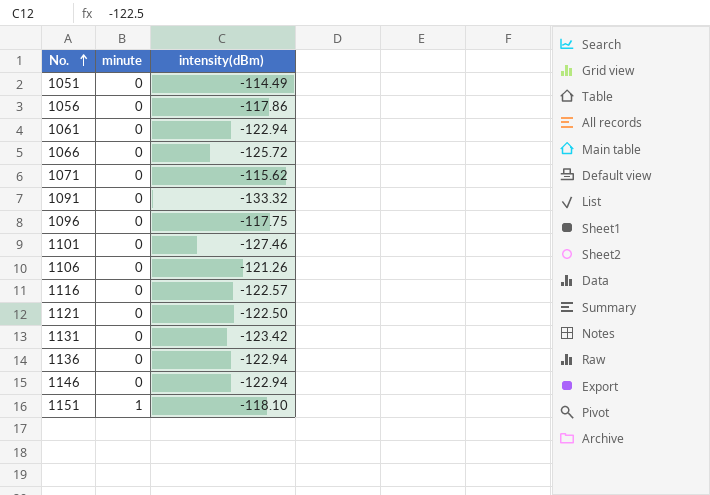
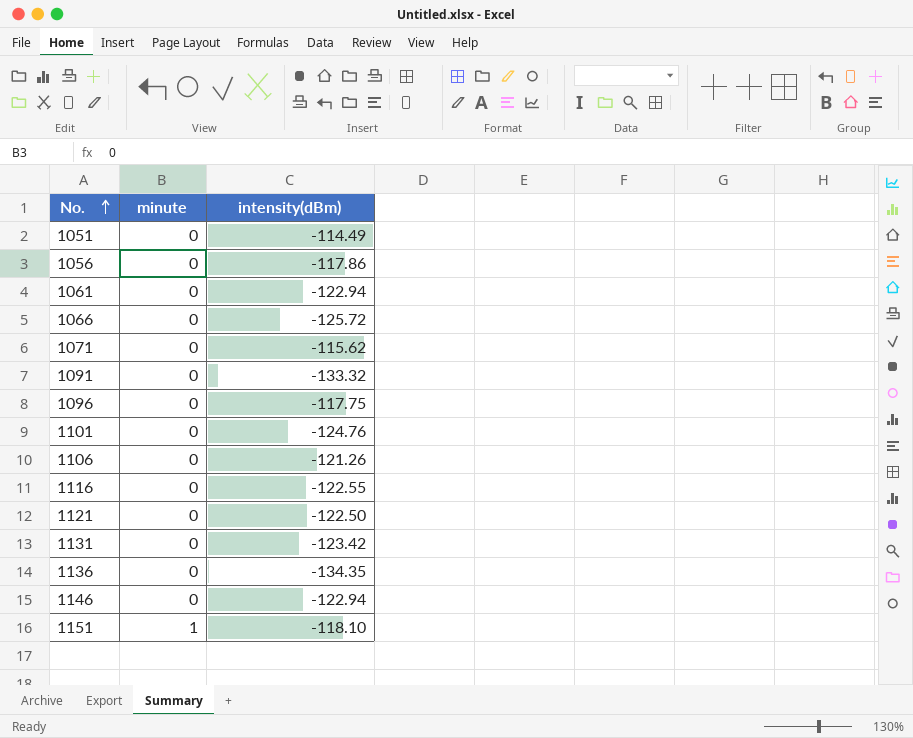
1101 | intensity(dBm): -127.46 -> -124.76
1116 | intensity(dBm): -122.57 -> -122.55
1136 | intensity(dBm): -122.94 -> -134.35

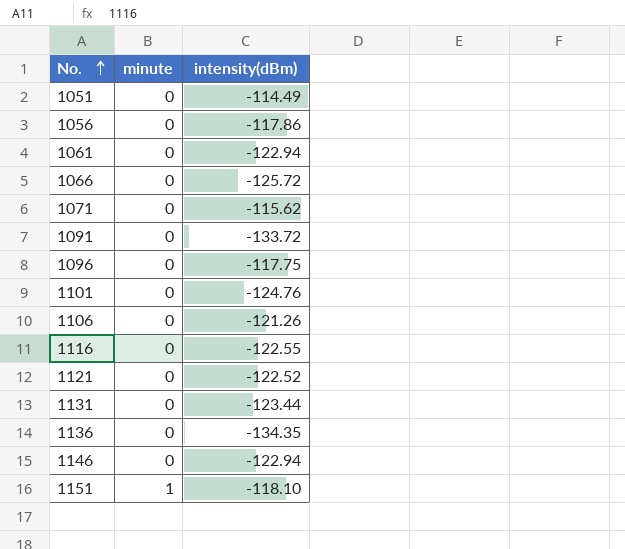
1091 | intensity(dBm): -133.32 -> -133.72
1121 | intensity(dBm): -122.50 -> -122.52
1131 | intensity(dBm): -123.42 -> -123.44

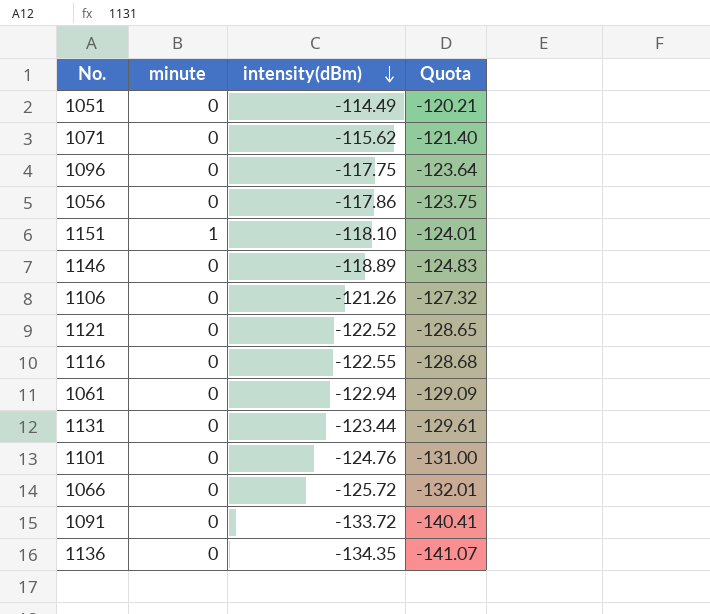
row order: No. ascending -> intensity(dBm) descending
column Quota | formula: none -> [intensity(dBm)] * 1.05
1146 | intensity(dBm): -122.94 -> -118.89

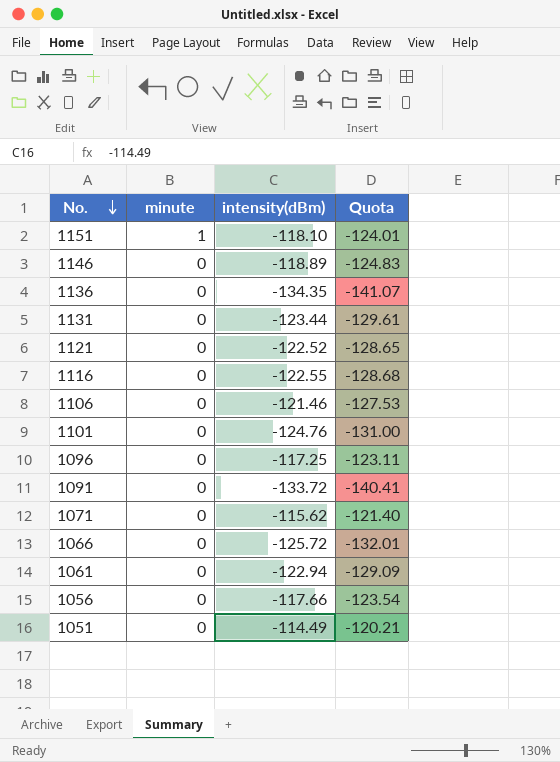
row order: intensity(dBm) descending -> No. descending
1106 | intensity(dBm): -121.26 -> -121.46
1106 | Quota: -127.32 -> -127.53
1096 | intensity(dBm): -117.75 -> -117.25
1096 | Quota: -123.64 -> -123.11
1056 | intensity(dBm): -117.86 -> -117.66
1056 | Quota: -123.75 -> -123.54

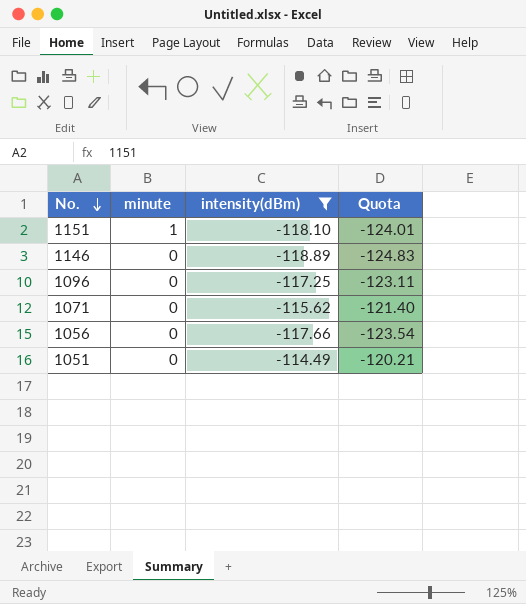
filter: none -> intensity(dBm) >= -118.89

